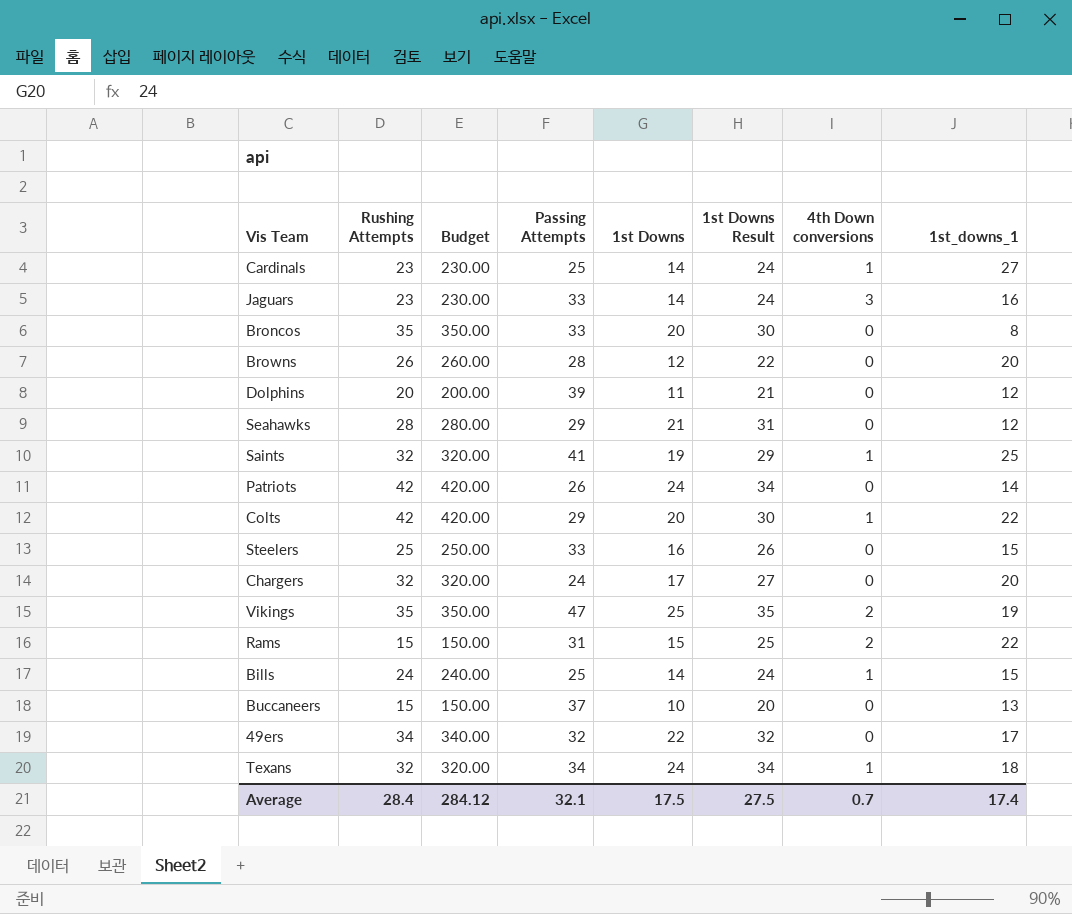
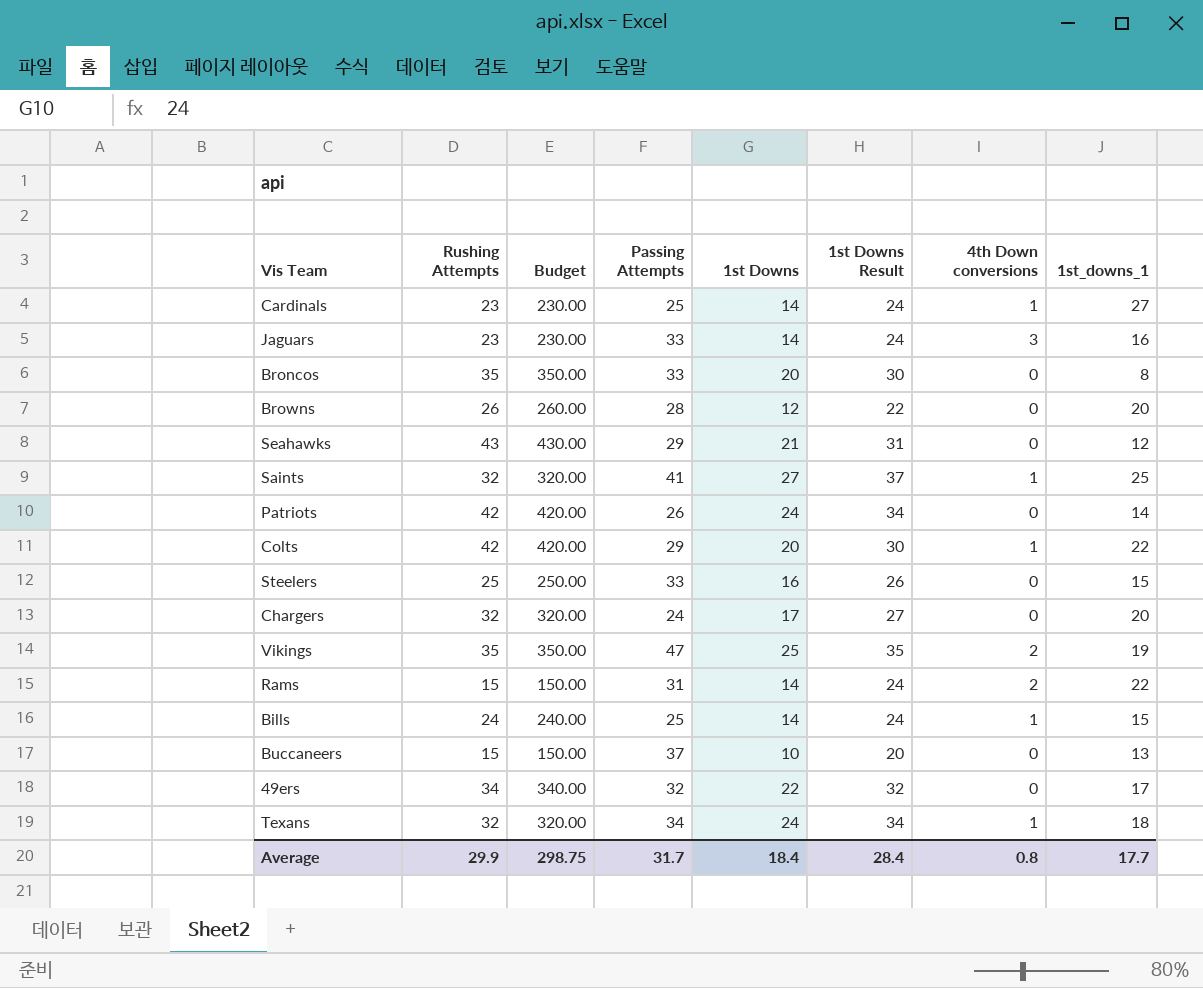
row Dolphins: 20 | 200.00 | 39 | 11 | 21 | 0 | 12 -> none
Seahawks | Rushing Attempts: 28 -> 43
Seahawks | Budget: 280.00 -> 430.00
Saints | 1st Downs: 19 -> 27
Saints | 1st Downs Result: 29 -> 37
Rams | 1st Downs: 15 -> 14
Rams | 1st Downs Result: 25 -> 24
Average | Rushing Attempts: 28.4 -> 29.9
Average | Budget: 284.12 -> 298.75
Average | Passing Attempts: 32.1 -> 31.7
Average | 1st Downs: 17.5 -> 18.4
Average | 1st Downs Result: 27.5 -> 28.4
Average | 4th Down conversions: 0.7 -> 0.8
Average | 1st_downs_1: 17.4 -> 17.7

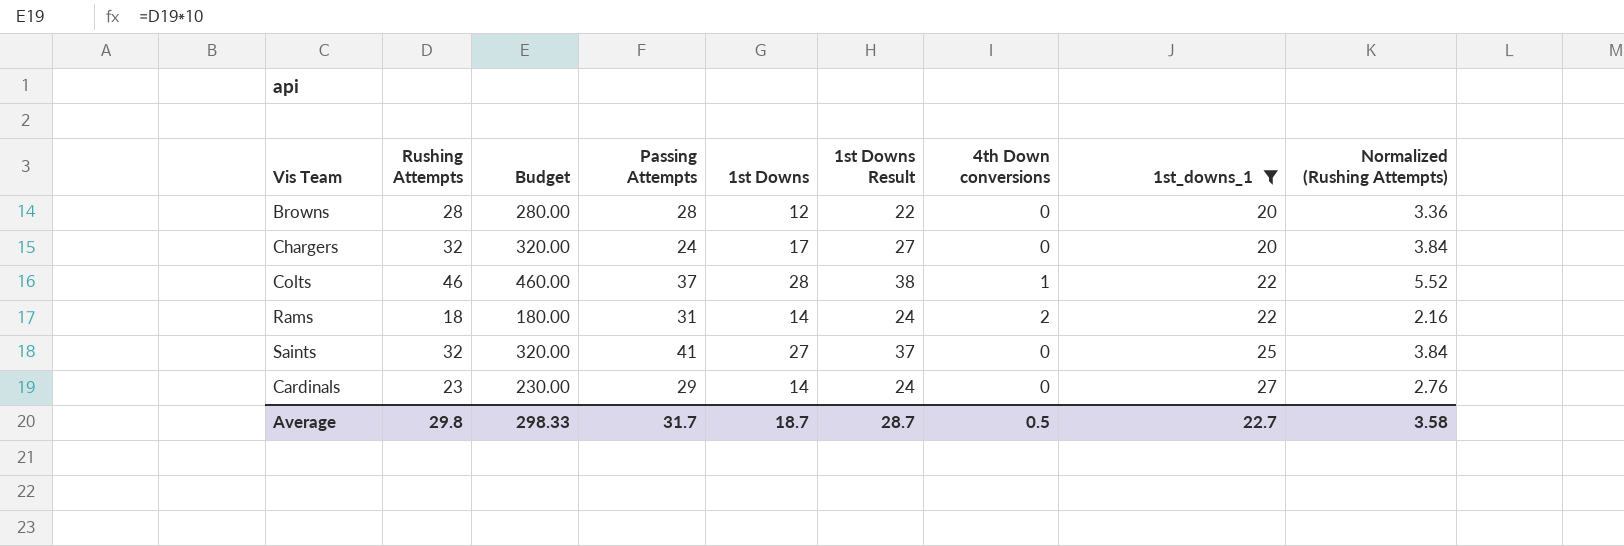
filter: none -> 1st_downs_1 >= 20
row order: none -> 1st_downs_1 ascending
column Normalized (Rushing Attempts) | formula: none -> [Rushing Attempts] * 0.12
Browns | Rushing Attempts: 26 -> 28
Browns | Budget: 260.00 -> 280.00
Colts | Rushing Attempts: 42 -> 46
Colts | Budget: 420.00 -> 460.00
Colts | Passing Attempts: 29 -> 37
Colts | 1st Downs: 20 -> 28
Colts | 1st Downs Result: 30 -> 38
Rams | Rushing Attempts: 15 -> 18
Rams | Budget: 150.00 -> 180.00
Saints | 4th Down conversions: 1 -> 0
Cardinals | Passing Attempts: 25 -> 29
Cardinals | 4th Down conversions: 1 -> 0
Average | Rushing Attempts: 29.9 -> 29.8
Average | Budget: 298.75 -> 298.33
Average | 1st Downs: 18.4 -> 18.7
Average | 1st Downs Result: 28.4 -> 28.7
Average | 4th Down conversions: 0.8 -> 0.5
Average | 1st_downs_1: 17.7 -> 22.7

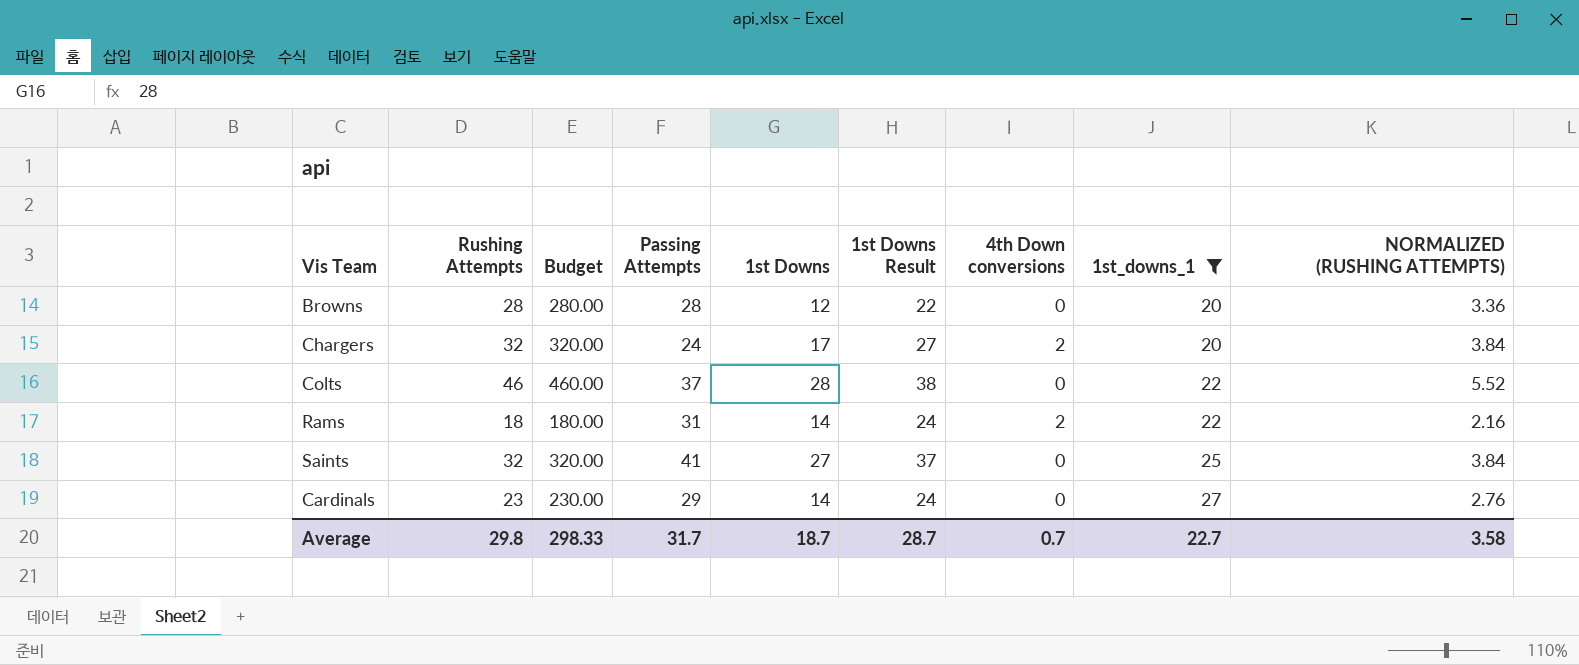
column name: Normalized (Rushing Attempts) -> NORMALIZED (RUSHING ATTEMPTS)
Chargers | 4th Down conversions: 0 -> 2
Colts | 4th Down conversions: 1 -> 0
Average | 4th Down conversions: 0.5 -> 0.7

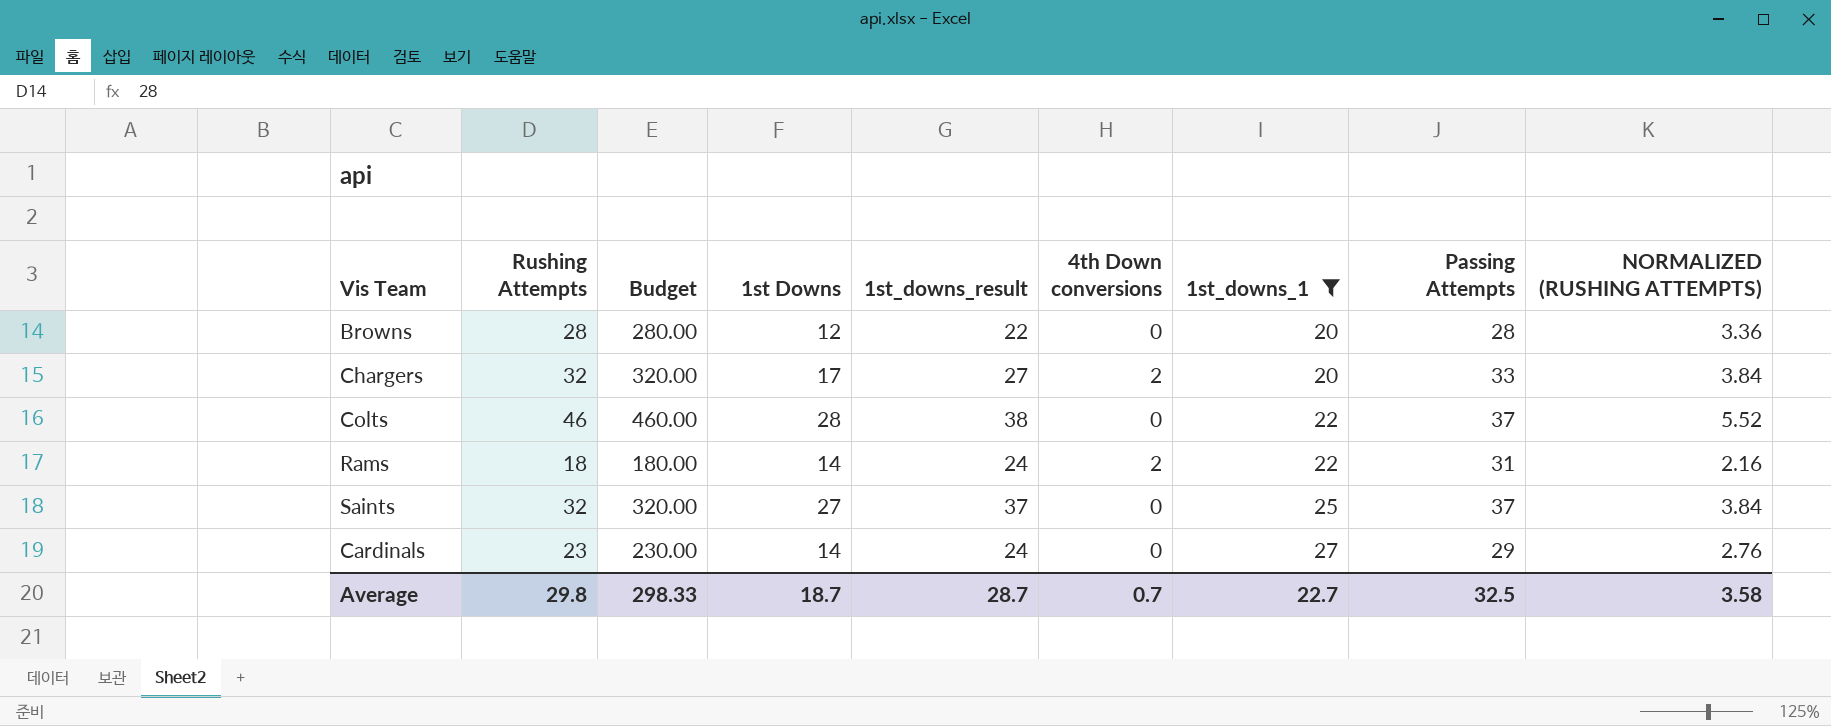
column name: 1st Downs Result -> 1st_downs_result
column Passing Attempts | position: 4 -> 8
Chargers | Passing Attempts: 24 -> 33
Saints | Passing Attempts: 41 -> 37
Average | Passing Attempts: 31.7 -> 32.5

